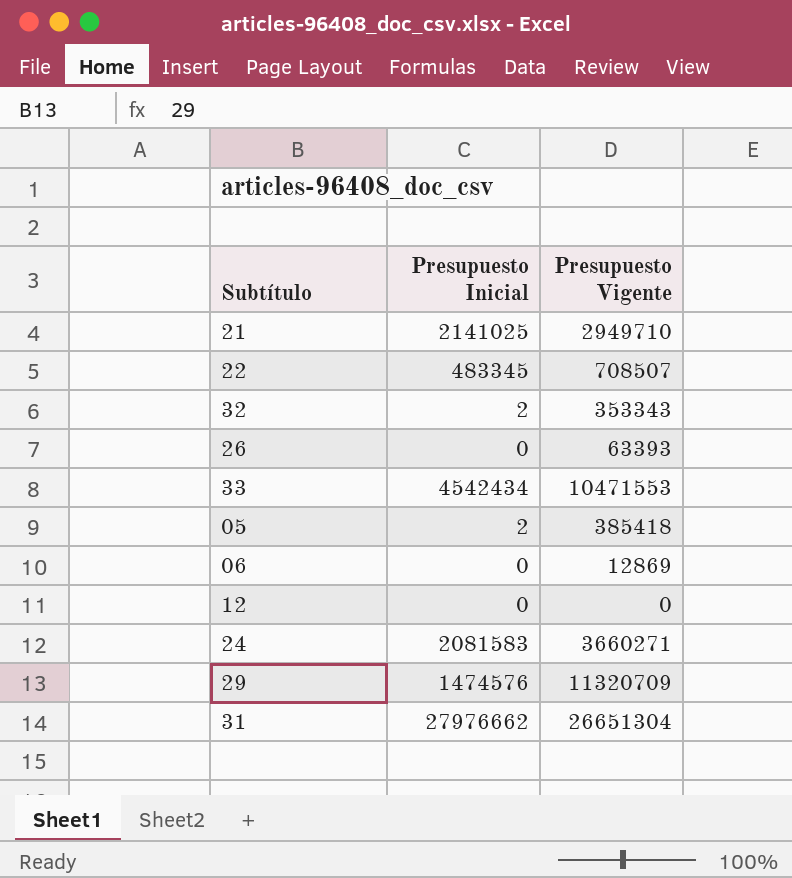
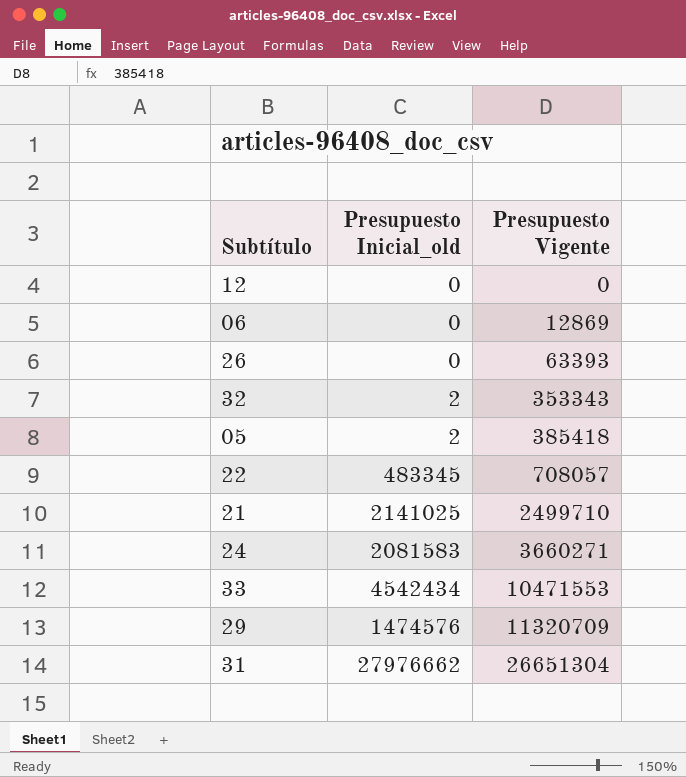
row order: none -> Presupuesto Vigente ascending
column name: Presupuesto Inicial -> Presupuesto Inicial_old
22 | Presupuesto Vigente: 708507 -> 708057
21 | Presupuesto Vigente: 2949710 -> 2499710

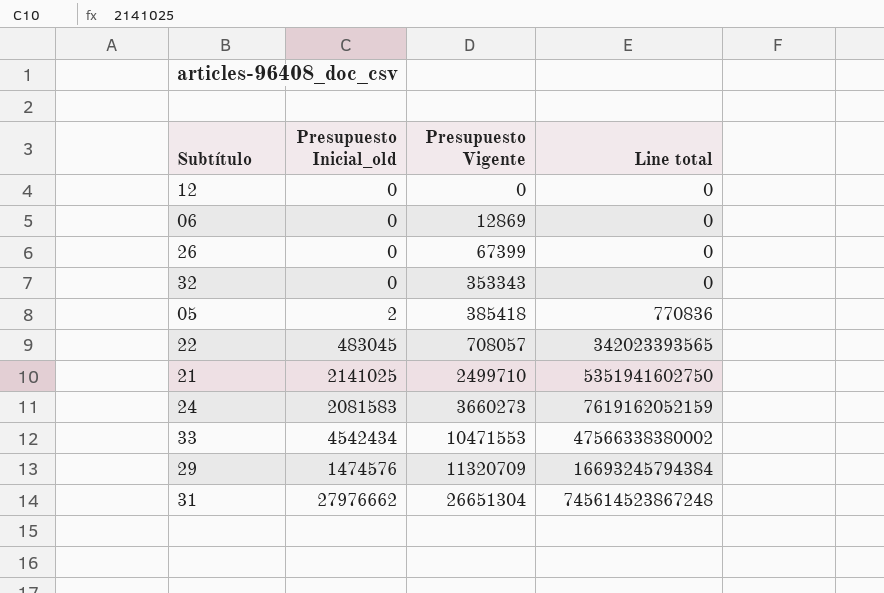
column Line total | formula: none -> [Presupuesto Inicial_old] * [Presupuesto Vigente]
26 | Presupuesto Vigente: 63393 -> 67399
32 | Presupuesto Inicial_old: 2 -> 0
22 | Presupuesto Inicial_old: 483345 -> 483045
24 | Presupuesto Vigente: 3660271 -> 3660273

